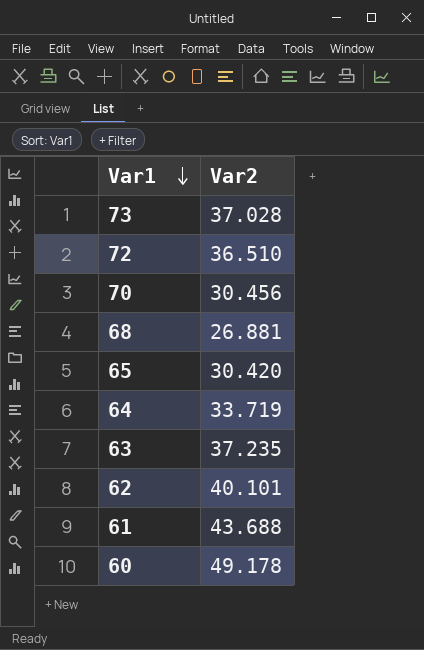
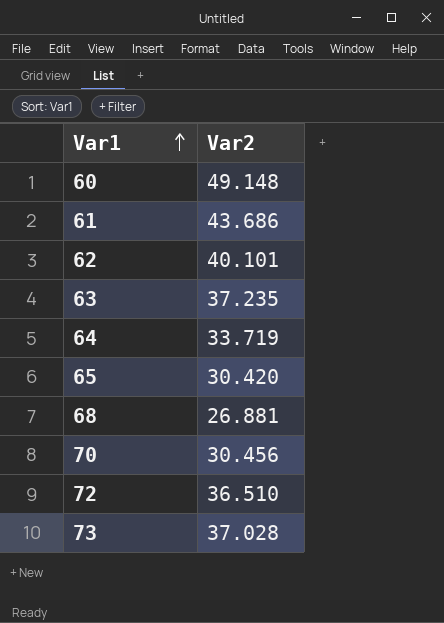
row order: Var1 descending -> Var1 ascending
60 | Var2: 49.178 -> 49.148
61 | Var2: 43.688 -> 43.686

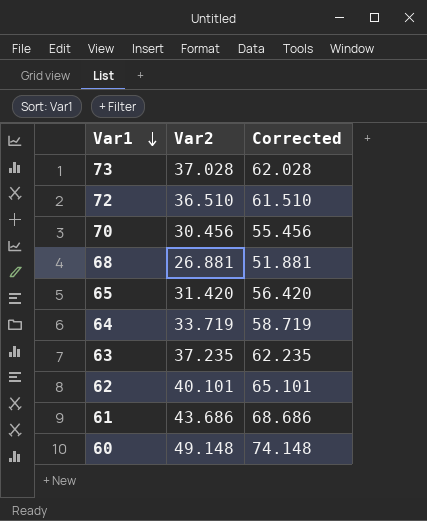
row order: Var1 ascending -> Var1 descending
column Corrected | formula: none -> [Var2] + 25
65 | Var2: 30.420 -> 31.420

